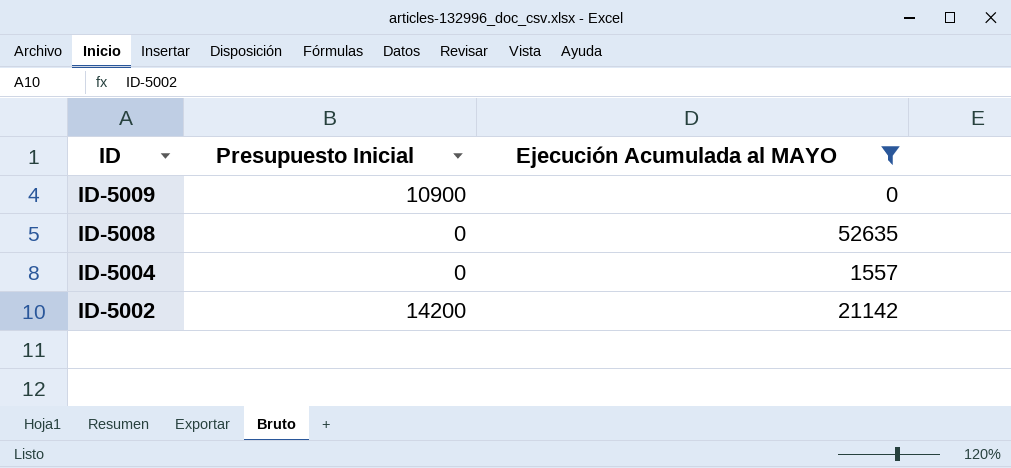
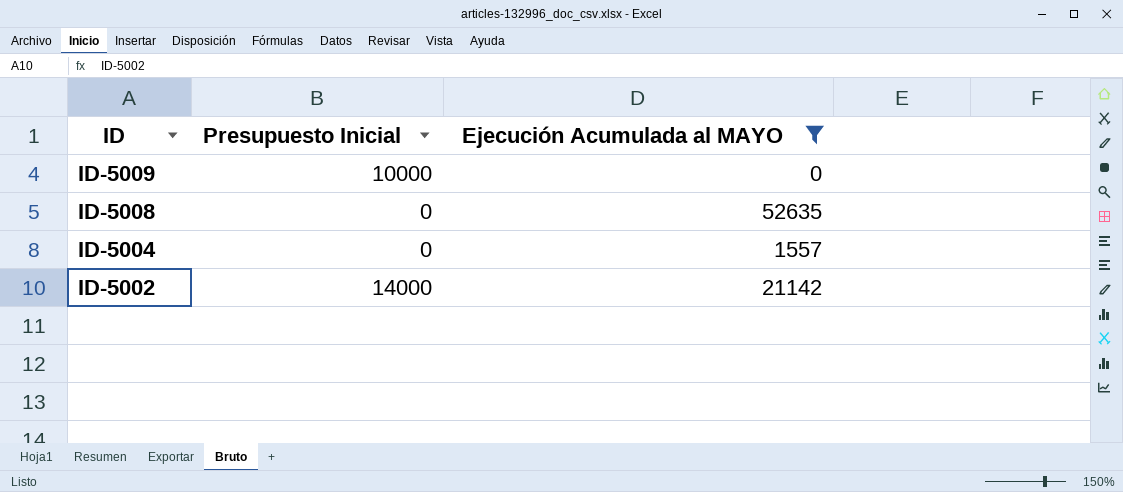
ID-5009 | Presupuesto Inicial: 10900 -> 10000
ID-5002 | Presupuesto Inicial: 14200 -> 14000

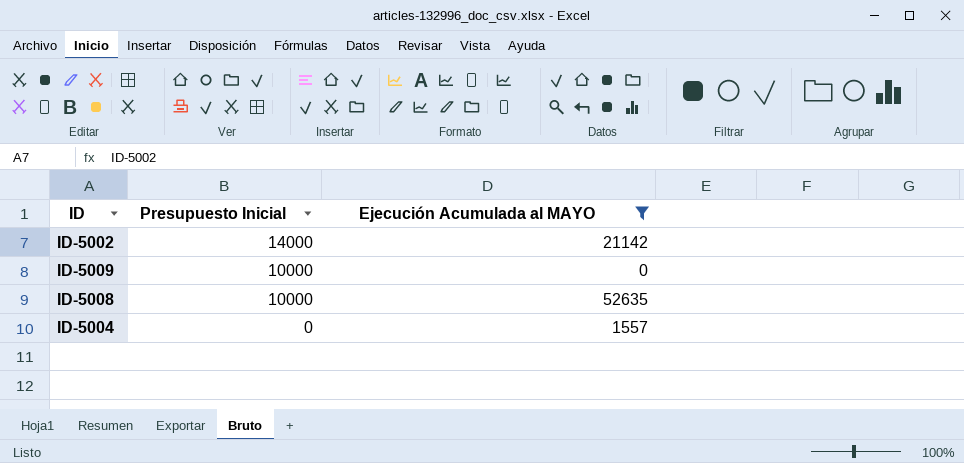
row order: ID descending -> Presupuesto Inicial descending
ID-5008 | Presupuesto Inicial: 0 -> 10000

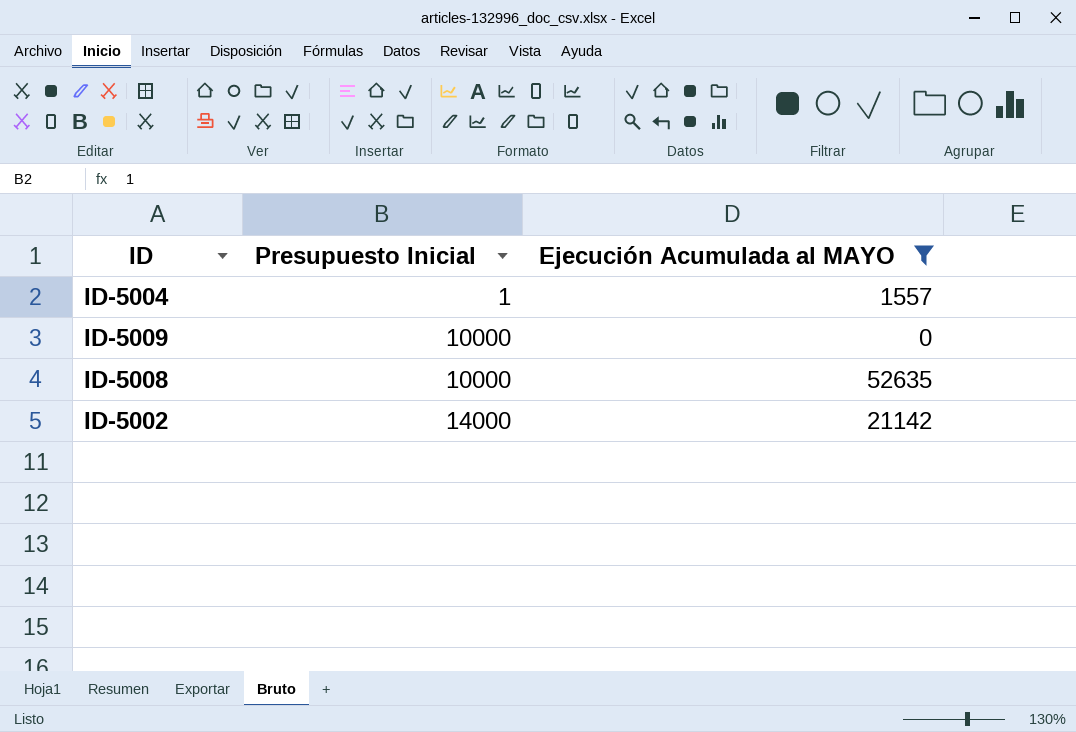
row order: Presupuesto Inicial descending -> Presupuesto Inicial ascending
ID-5004 | Presupuesto Inicial: 0 -> 1

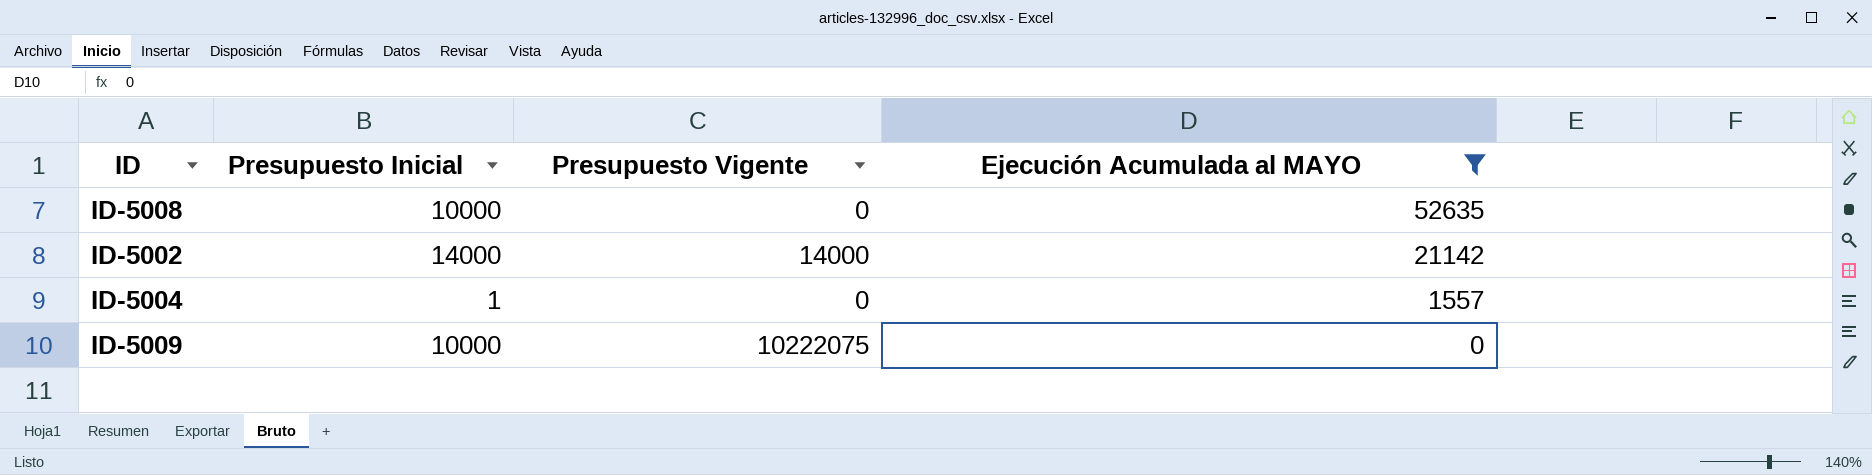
row order: Presupuesto Inicial ascending -> Ejecución Acumulada al MAYO descending
column Presupuesto Vigente | position: none -> 3

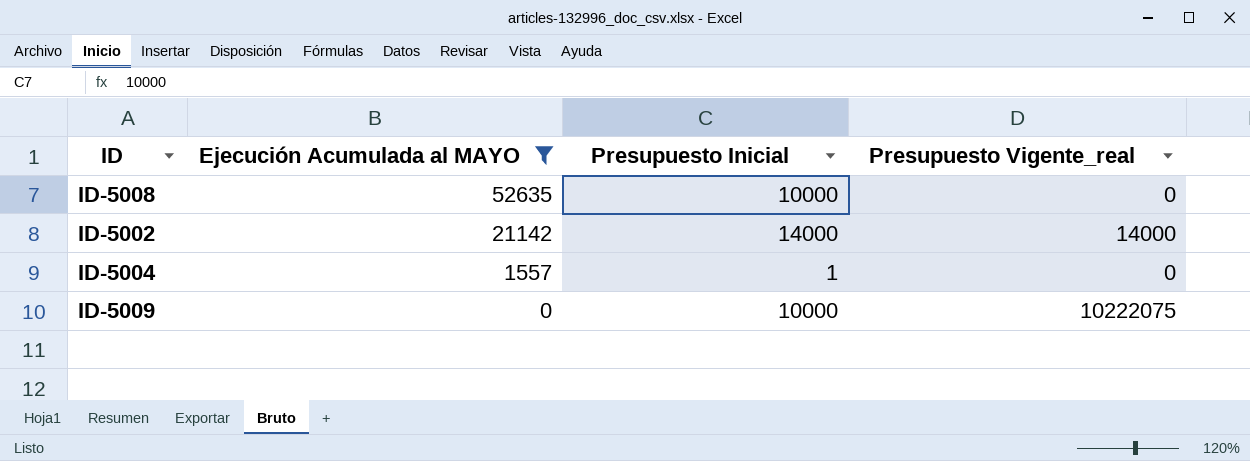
column Ejecución Acumulada al MAYO | position: 4 -> 2
column name: Presupuesto Vigente -> Presupuesto Vigente_real

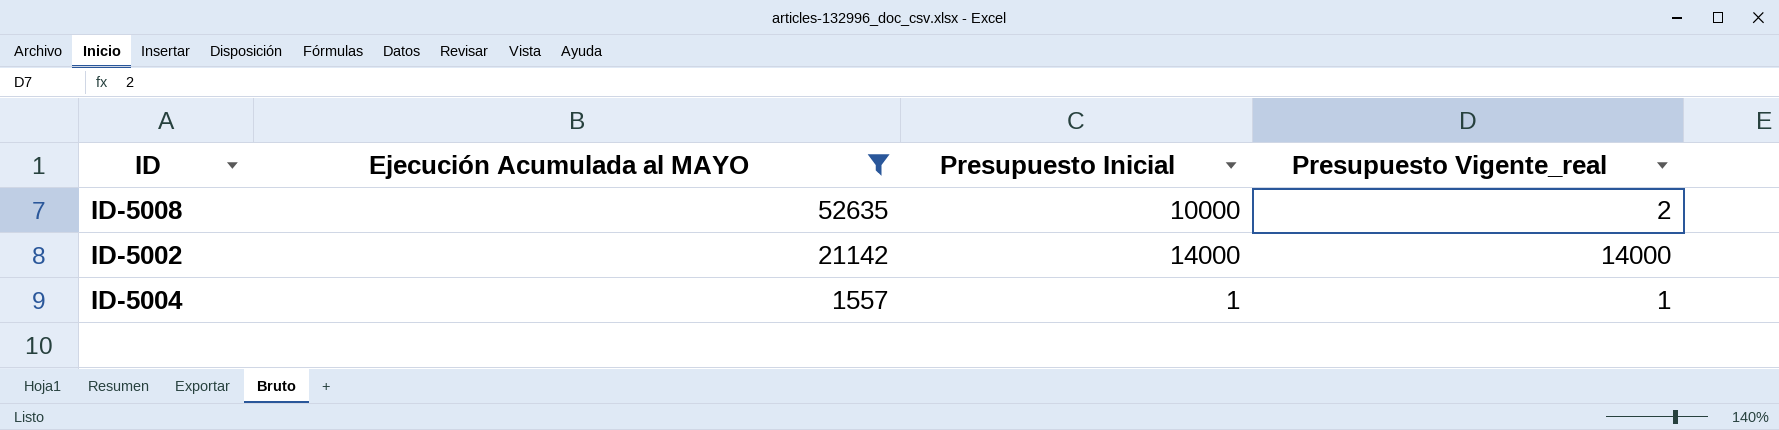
row ID-5009: 0 | 10000 | 10222075 -> none
ID-5008 | Presupuesto Vigente_real: 0 -> 2
ID-5004 | Presupuesto Vigente_real: 0 -> 1

